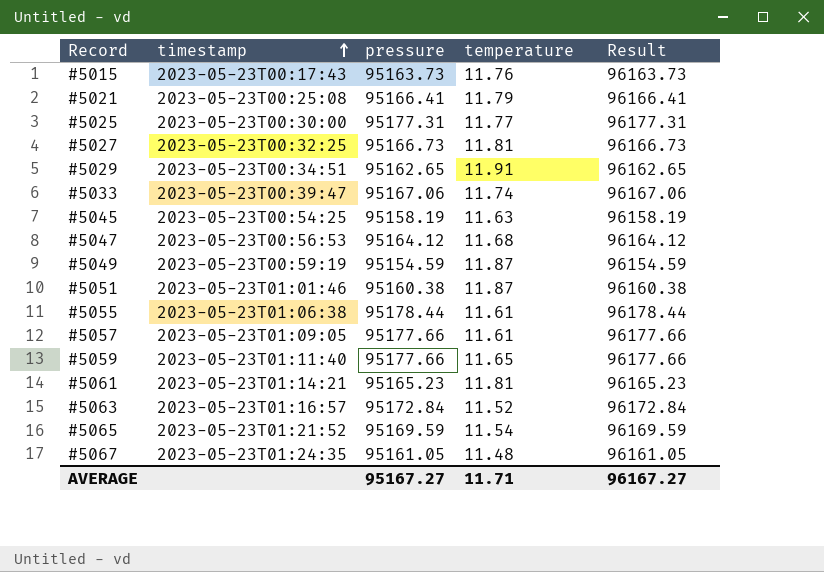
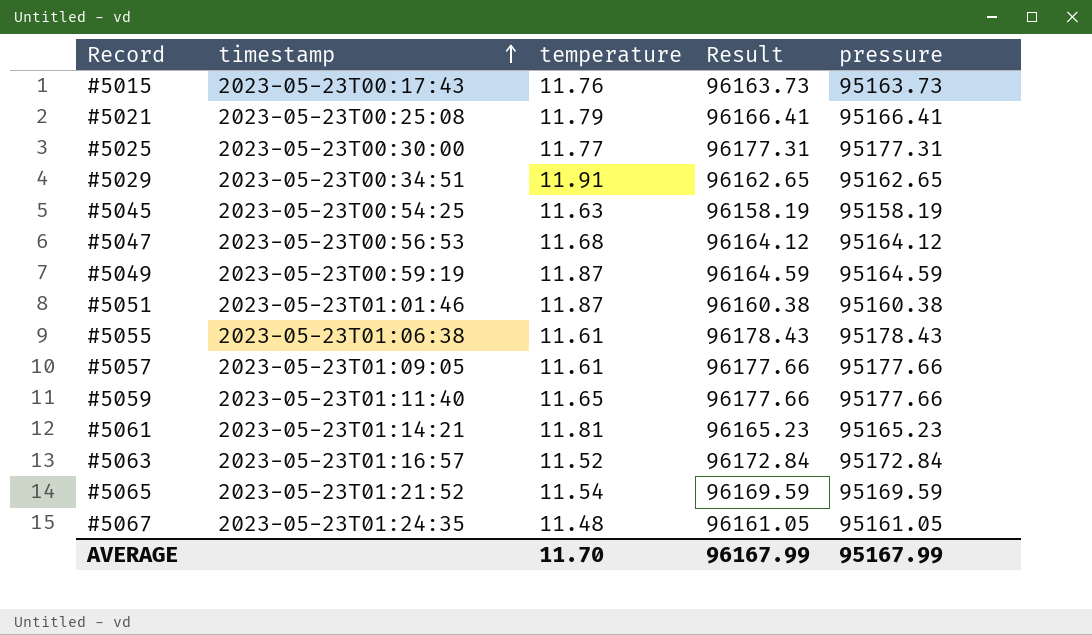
column pressure | position: 3 -> 5
row #5027: 2023-05-23T00:32:25 | 95166.73 | 11.81 | 96166.73 -> none
row #5033: 2023-05-23T00:39:47 | 95167.06 | 11.74 | 96167.06 -> none
#5049 | Result: 96154.59 -> 96164.59
#5049 | pressure: 95154.59 -> 95164.59
#5055 | Result: 96178.44 -> 96178.43
#5055 | pressure: 95178.44 -> 95178.43
AVERAGE | temperature: 11.71 -> 11.70
AVERAGE | Result: 96167.27 -> 96167.99
AVERAGE | pressure: 95167.27 -> 95167.99

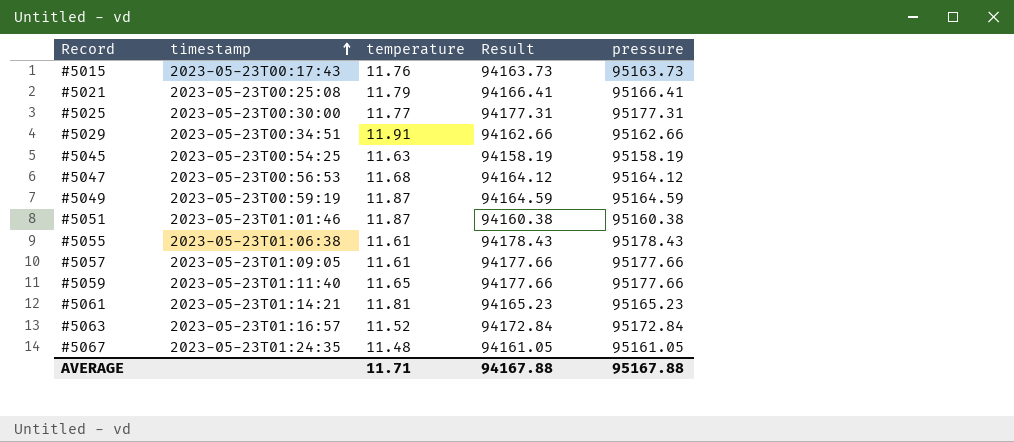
column Result | formula: [pressure] + 1000 -> [pressure] - 1000
row #5065: 2023-05-23T01:21:52 | 11.54 | 96169.59 | 95169.59 -> none
#5029 | pressure: 95162.65 -> 95162.66
AVERAGE | temperature: 11.70 -> 11.71
AVERAGE | Result: 96167.99 -> 94167.88
AVERAGE | pressure: 95167.99 -> 95167.88

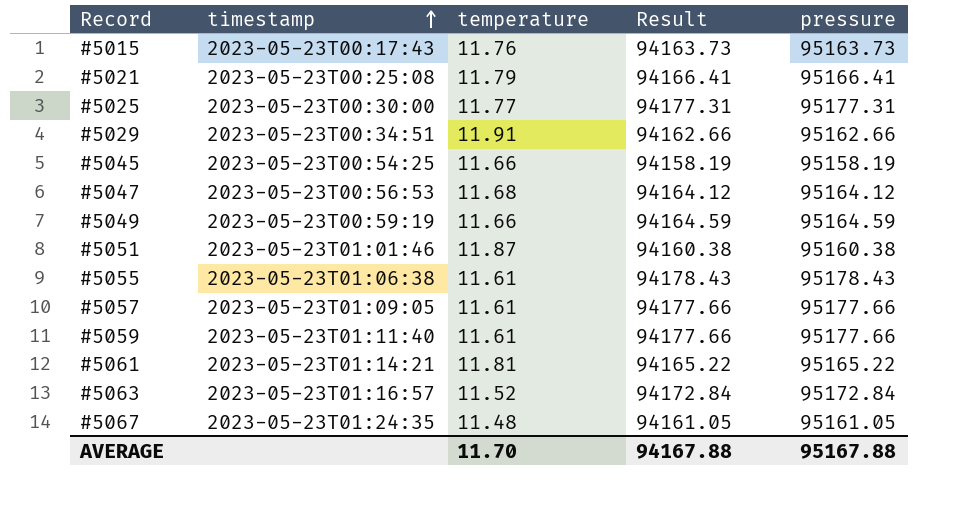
#5045 | temperature: 11.63 -> 11.66
#5049 | temperature: 11.87 -> 11.66
#5059 | temperature: 11.65 -> 11.61
#5061 | Result: 94165.23 -> 94165.22
#5061 | pressure: 95165.23 -> 95165.22
AVERAGE | temperature: 11.71 -> 11.70

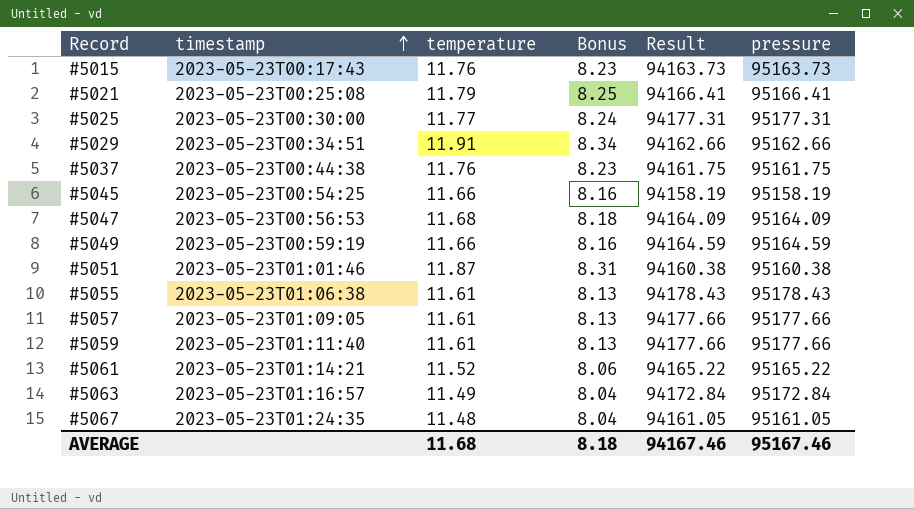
column Bonus | formula: none -> [temperature] * 0.7
row #5037: none -> 2023-05-23T00:44:38 | 11.76 | 8.23 | 94161.75 | 95161.75
#5047 | Result: 94164.12 -> 94164.09
#5047 | pressure: 95164.12 -> 95164.09
#5061 | temperature: 11.81 -> 11.52
#5063 | temperature: 11.52 -> 11.49
AVERAGE | temperature: 11.70 -> 11.68
AVERAGE | Result: 94167.88 -> 94167.46
AVERAGE | pressure: 95167.88 -> 95167.46

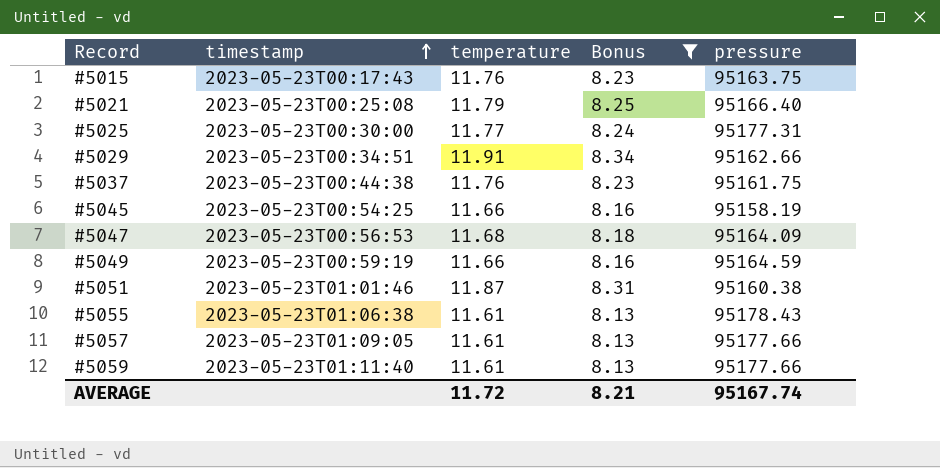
filter: none -> Bonus >= 8.13
column Result | formula: [pressure] - 1000 -> none
#5015 | pressure: 95163.73 -> 95163.75
#5021 | pressure: 95166.41 -> 95166.40
AVERAGE | temperature: 11.68 -> 11.72
AVERAGE | Bonus: 8.18 -> 8.21
AVERAGE | pressure: 95167.46 -> 95167.74

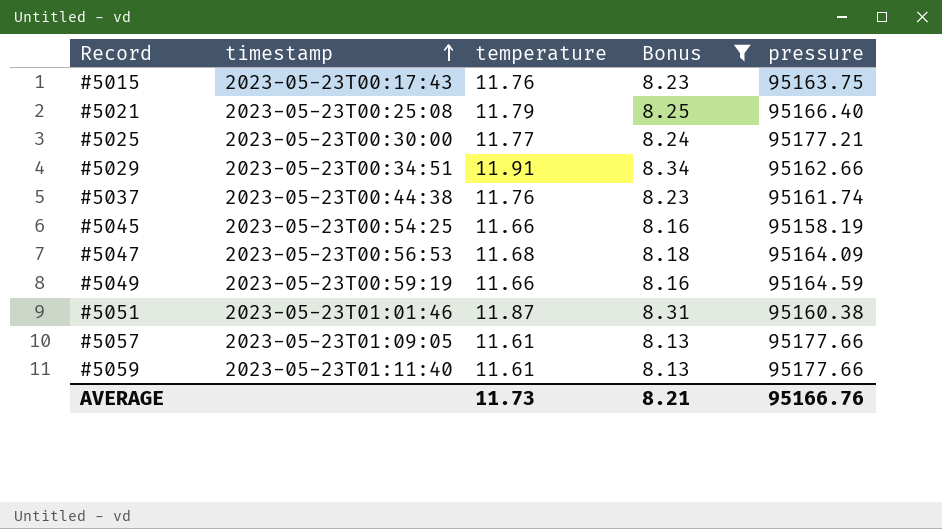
row #5055: 2023-05-23T01:06:38 | 11.61 | 8.13 | 95178.43 -> none
#5025 | pressure: 95177.31 -> 95177.21
#5037 | pressure: 95161.75 -> 95161.74
AVERAGE | temperature: 11.72 -> 11.73
AVERAGE | pressure: 95167.74 -> 95166.76

